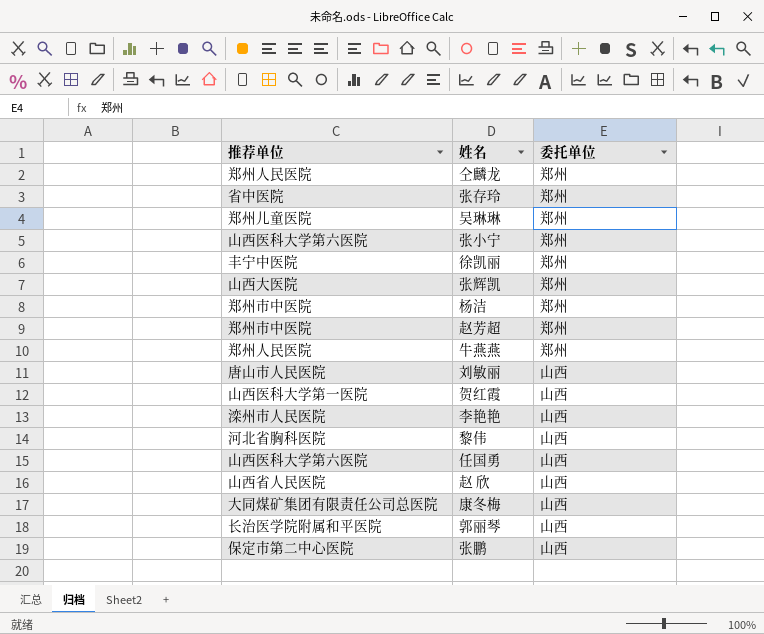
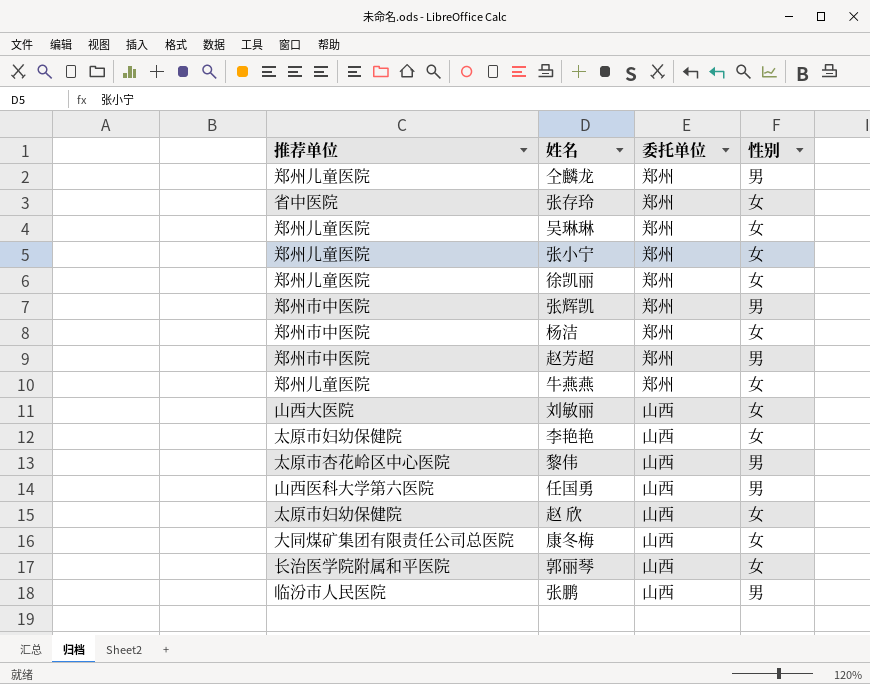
column 性别 | position: none -> 4
row 贺红霞: 山西医科大学第一医院 | 山西 -> none
仝麟龙 | 推荐单位: 郑州人民医院 -> 郑州儿童医院
张小宁 | 推荐单位: 山西医科大学第六医院 -> 郑州儿童医院
徐凯丽 | 推荐单位: 丰宁中医院 -> 郑州儿童医院
张辉凯 | 推荐单位: 山西大医院 -> 郑州市中医院
牛燕燕 | 推荐单位: 郑州人民医院 -> 郑州儿童医院
刘敏丽 | 推荐单位: 唐山市人民医院 -> 山西大医院
李艳艳 | 推荐单位: 滦州市人民医院 -> 太原市妇幼保健院
黎伟 | 推荐单位: 河北省胸科医院 -> 太原市杏花岭区中心医院
赵 欣 | 推荐单位: 山西省人民医院 -> 太原市妇幼保健院
张鹏 | 推荐单位: 保定市第二中心医院 -> 临汾市人民医院

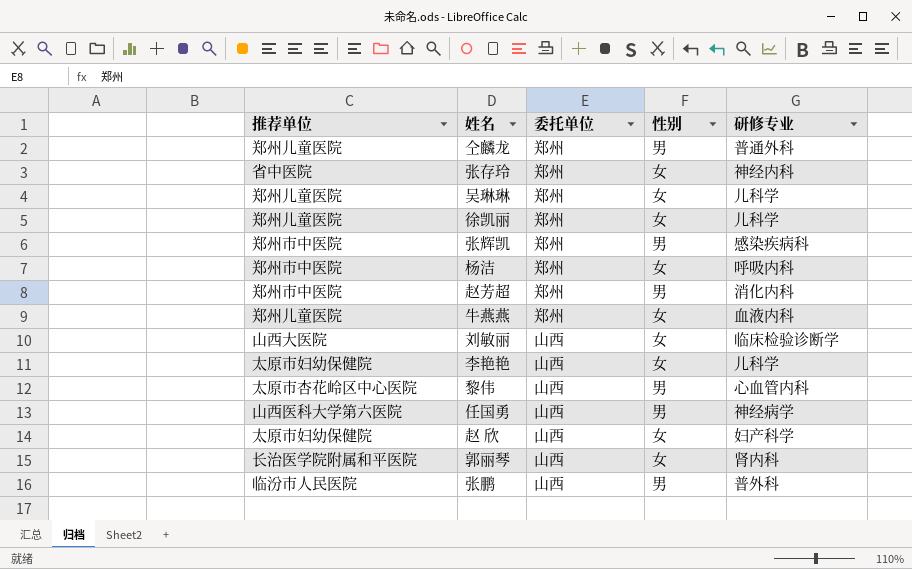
column 研修专业 | position: none -> 5
row 张小宁: 郑州儿童医院 | 郑州 | 女 -> none
row 康冬梅: 大同煤矿集团有限责任公司总医院 | 山西 | 女 -> none

